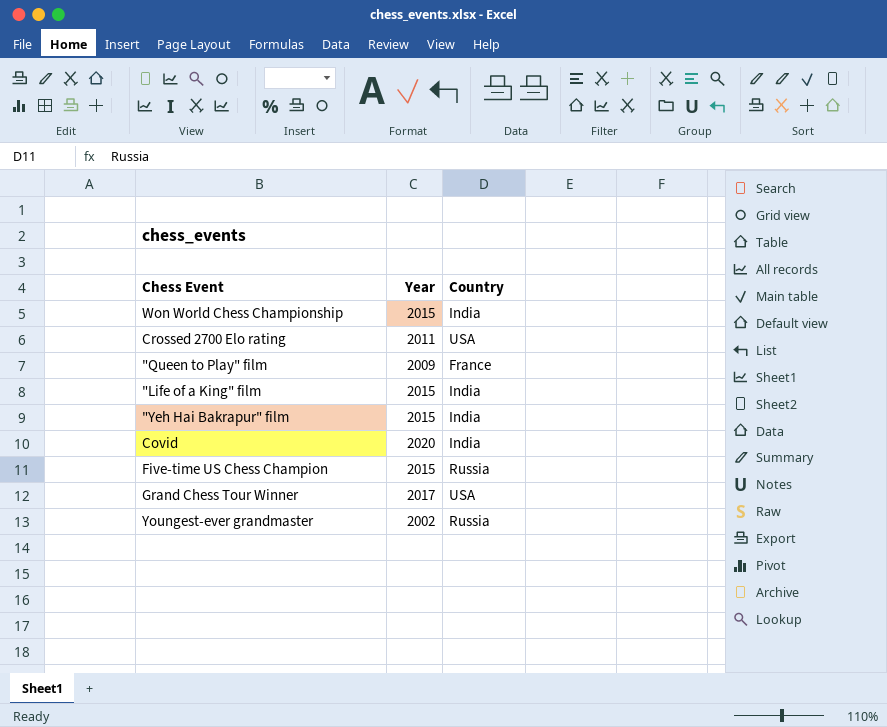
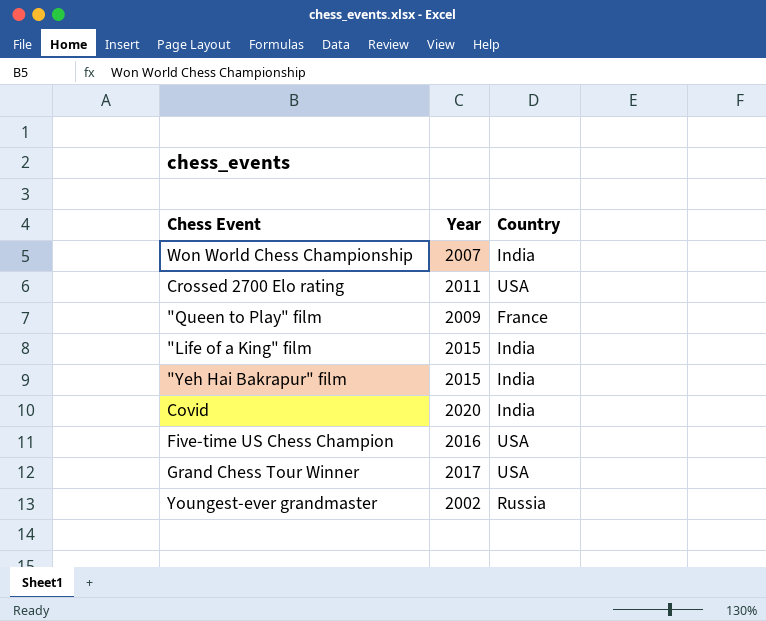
Won World Chess Championship | Year: 2015 -> 2007
Five-time US Chess Champion | Year: 2015 -> 2016
Five-time US Chess Champion | Country: Russia -> USA

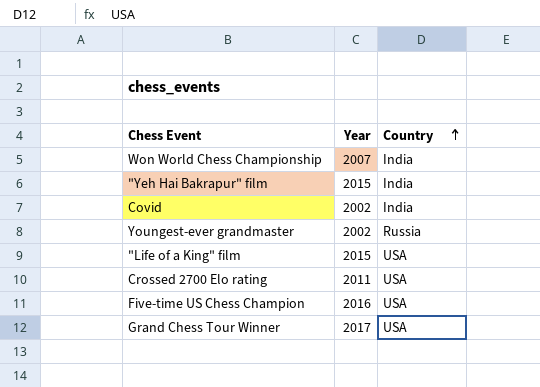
row order: none -> Country ascending
row "Queen to Play" film: 2009 | France -> none
Covid | Year: 2020 -> 2002
"Life of a King" film | Country: India -> USA

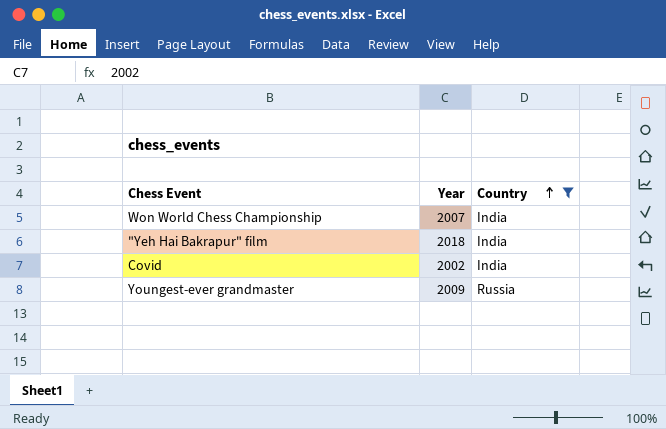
filter: none -> Country != USA
"Yeh Hai Bakrapur" film | Year: 2015 -> 2018
Youngest-ever grandmaster | Year: 2002 -> 2009

